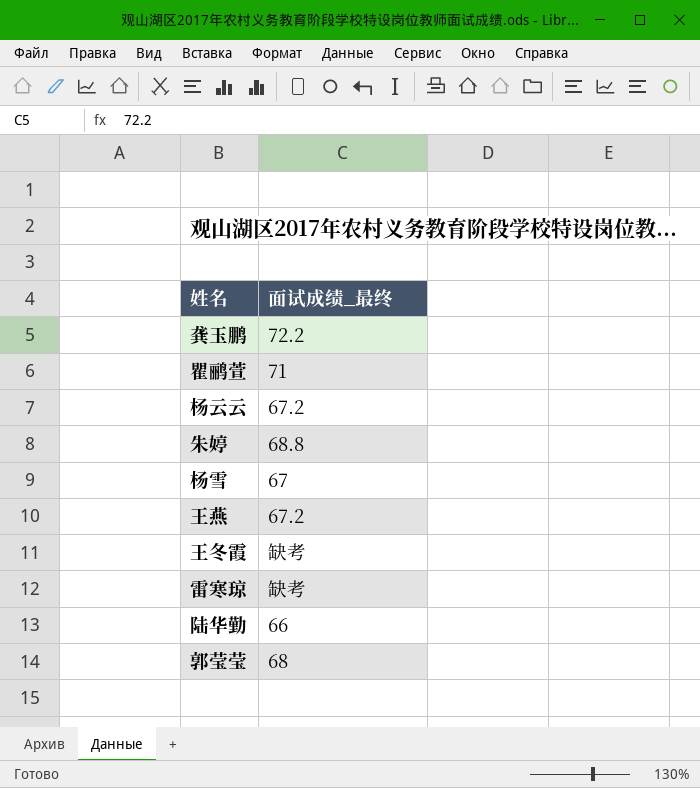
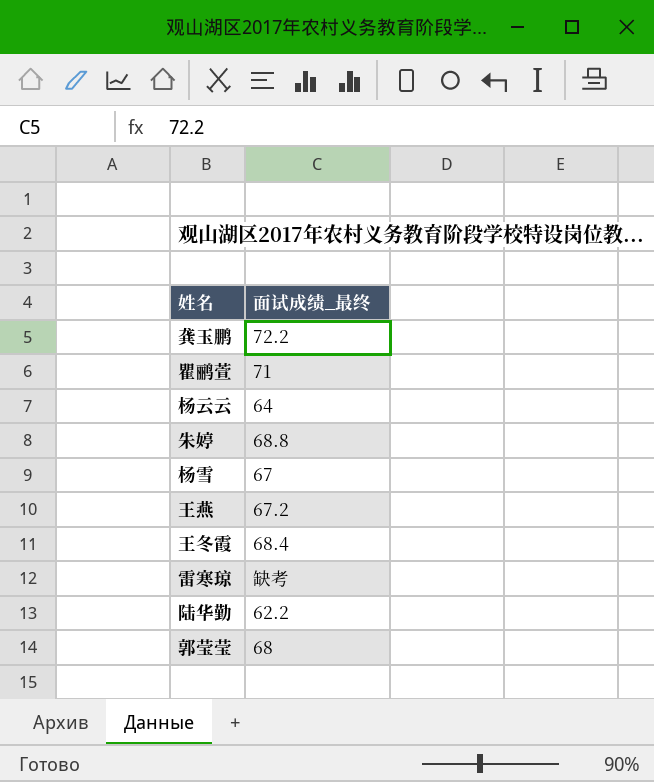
杨云云 | 面试成绩_最终: 67.2 -> 64
王冬霞 | 面试成绩_最终: 缺考 -> 68.4
陆华勤 | 面试成绩_最终: 66 -> 62.2

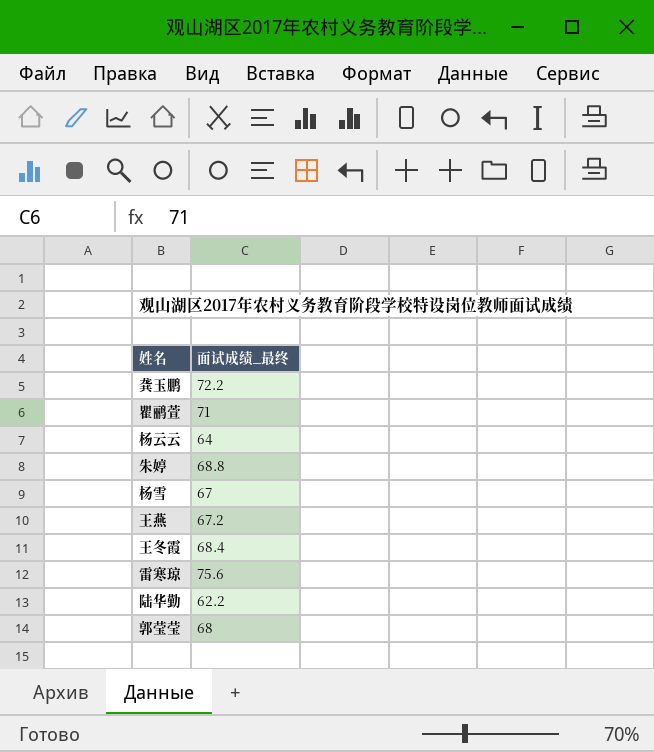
雷寒琼 | 面试成绩_最终: 缺考 -> 75.6

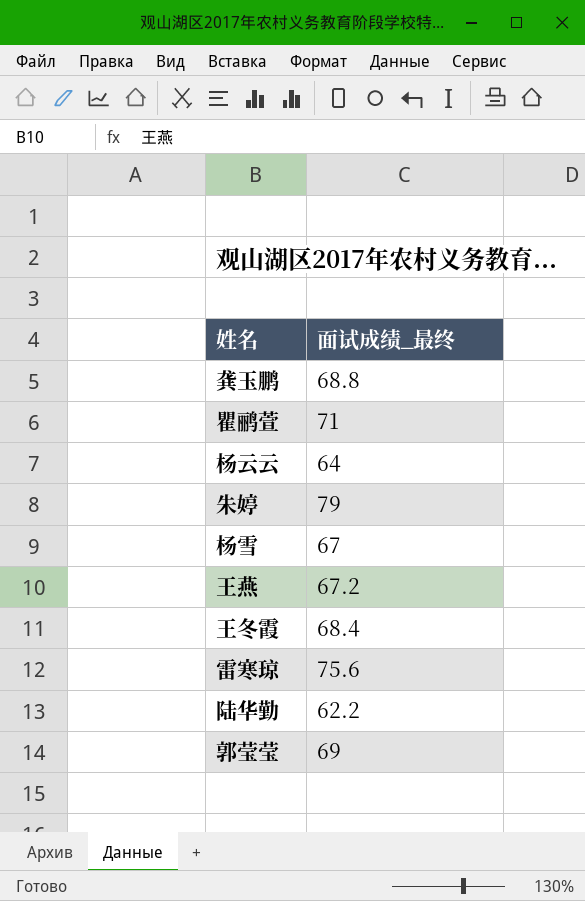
龚玉鹏 | 面试成绩_最终: 72.2 -> 68.8
朱婷 | 面试成绩_最终: 68.8 -> 79
郭莹莹 | 面试成绩_最终: 68 -> 69

